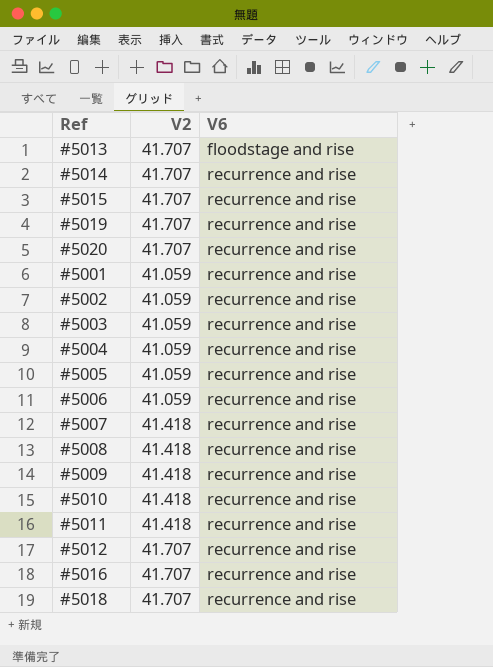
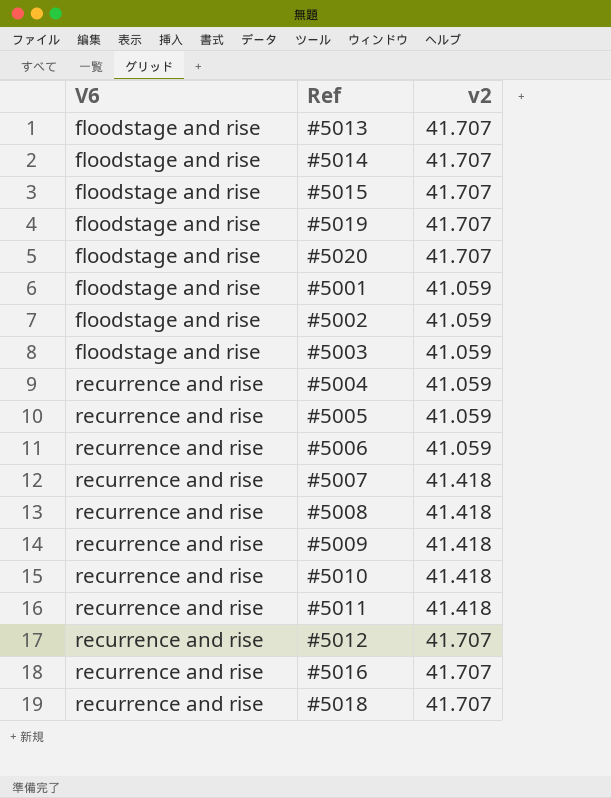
column V6 | position: 3 -> 1
column name: V2 -> v2
#5014 | V6: recurrence and rise -> floodstage and rise
#5015 | V6: recurrence and rise -> floodstage and rise
#5019 | V6: recurrence and rise -> floodstage and rise
#5020 | V6: recurrence and rise -> floodstage and rise
#5001 | V6: recurrence and rise -> floodstage and rise
#5002 | V6: recurrence and rise -> floodstage and rise
#5003 | V6: recurrence and rise -> floodstage and rise

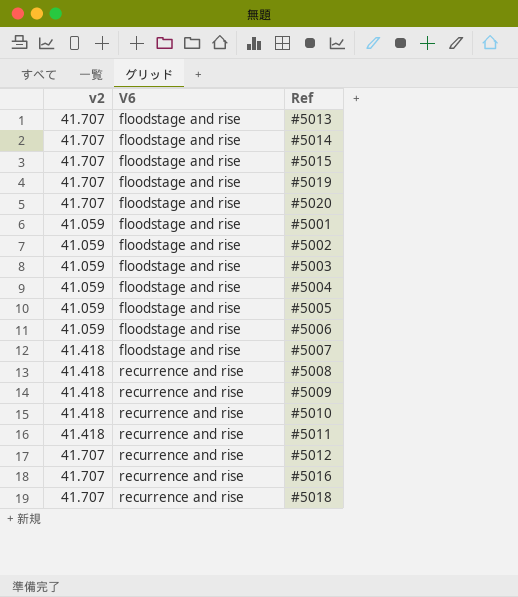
column v2 | position: 3 -> 1
#5004 | V6: recurrence and rise -> floodstage and rise
#5005 | V6: recurrence and rise -> floodstage and rise
#5006 | V6: recurrence and rise -> floodstage and rise
#5007 | V6: recurrence and rise -> floodstage and rise

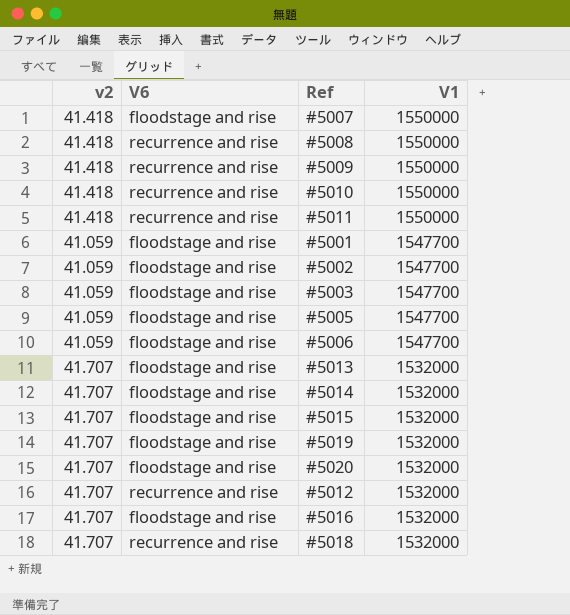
row order: V6 ascending -> V1 descending
column V1 | position: none -> 4
row #5004: 41.059 | floodstage and rise -> none
#5016 | V6: recurrence and rise -> floodstage and rise

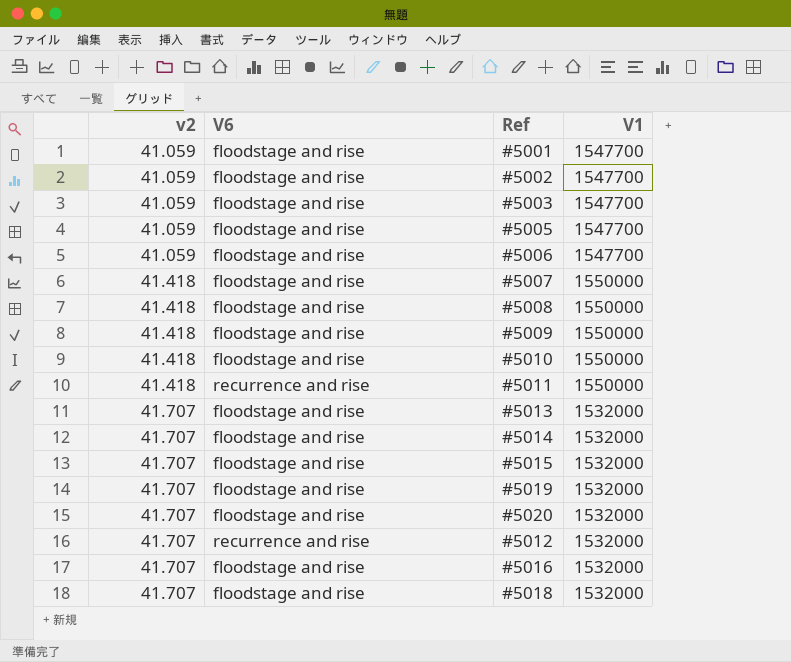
row order: V1 descending -> v2 ascending
#5008 | V6: recurrence and rise -> floodstage and rise
#5009 | V6: recurrence and rise -> floodstage and rise
#5010 | V6: recurrence and rise -> floodstage and rise
#5018 | V6: recurrence and rise -> floodstage and rise

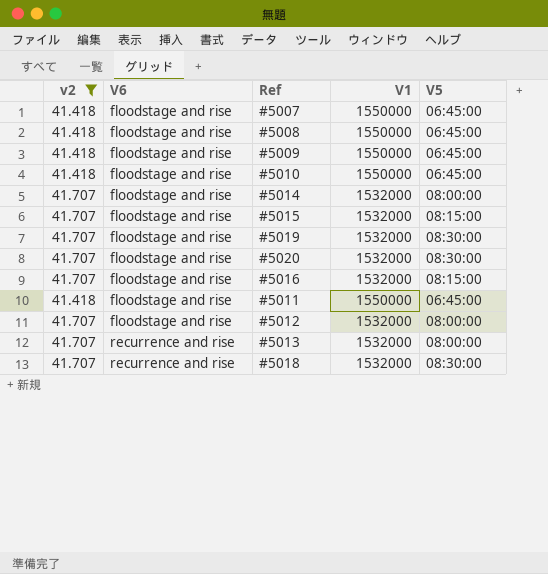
filter: none -> v2 != 41.059
row order: v2 ascending -> V6 ascending
column V5 | position: none -> 5
#5011 | V6: recurrence and rise -> floodstage and rise
#5012 | V6: recurrence and rise -> floodstage and rise
#5013 | V6: floodstage and rise -> recurrence and rise
#5018 | V6: floodstage and rise -> recurrence and rise

